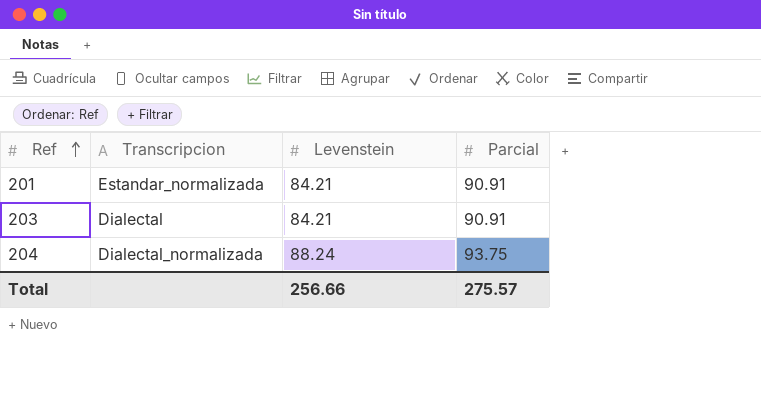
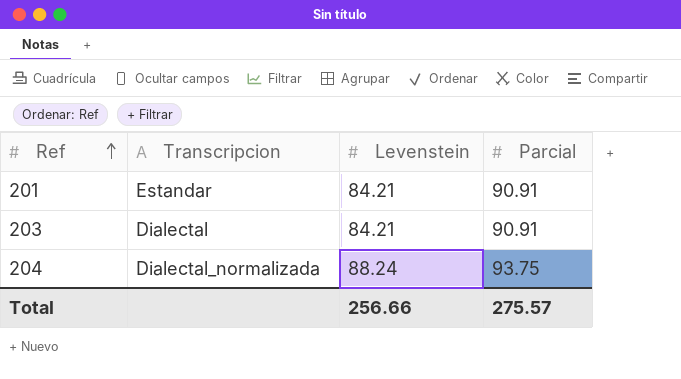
201 | Transcripcion: Estandar_normalizada -> Estandar

